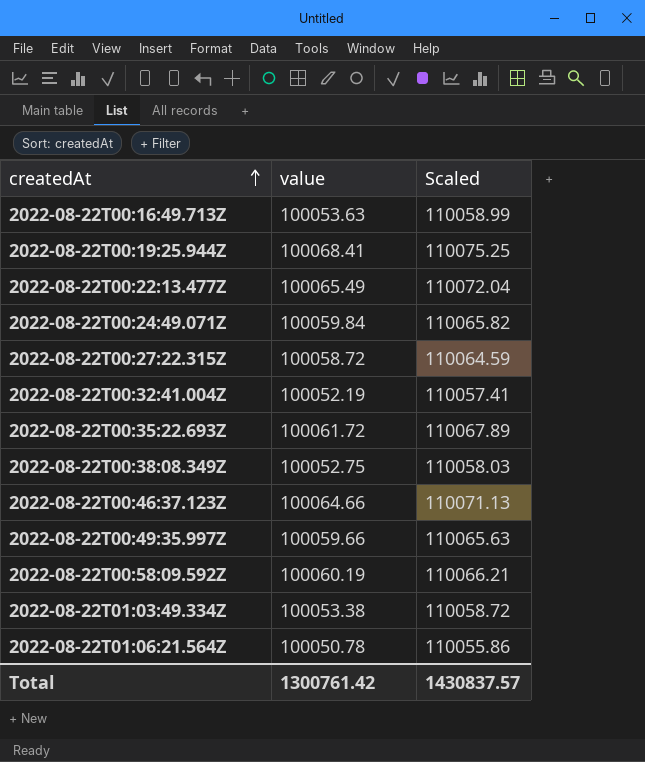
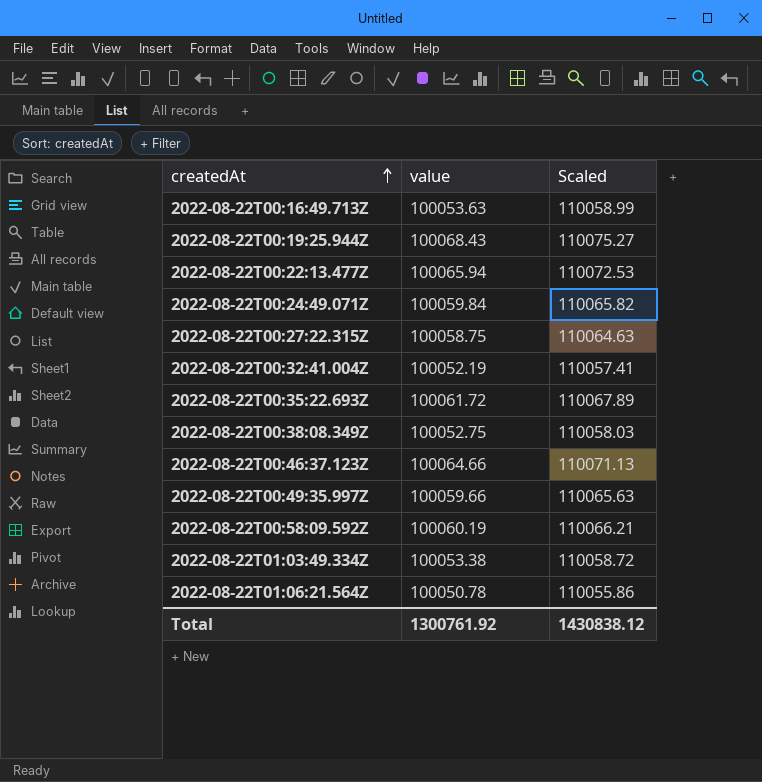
2022-08-22T00:19:25.944Z | value: 100068.41 -> 100068.43
2022-08-22T00:19:25.944Z | Scaled: 110075.25 -> 110075.27
2022-08-22T00:22:13.477Z | value: 100065.49 -> 100065.94
2022-08-22T00:22:13.477Z | Scaled: 110072.04 -> 110072.53
2022-08-22T00:27:22.315Z | value: 100058.72 -> 100058.75
2022-08-22T00:27:22.315Z | Scaled: 110064.59 -> 110064.63
Total | value: 1300761.42 -> 1300761.92
Total | Scaled: 1430837.57 -> 1430838.12

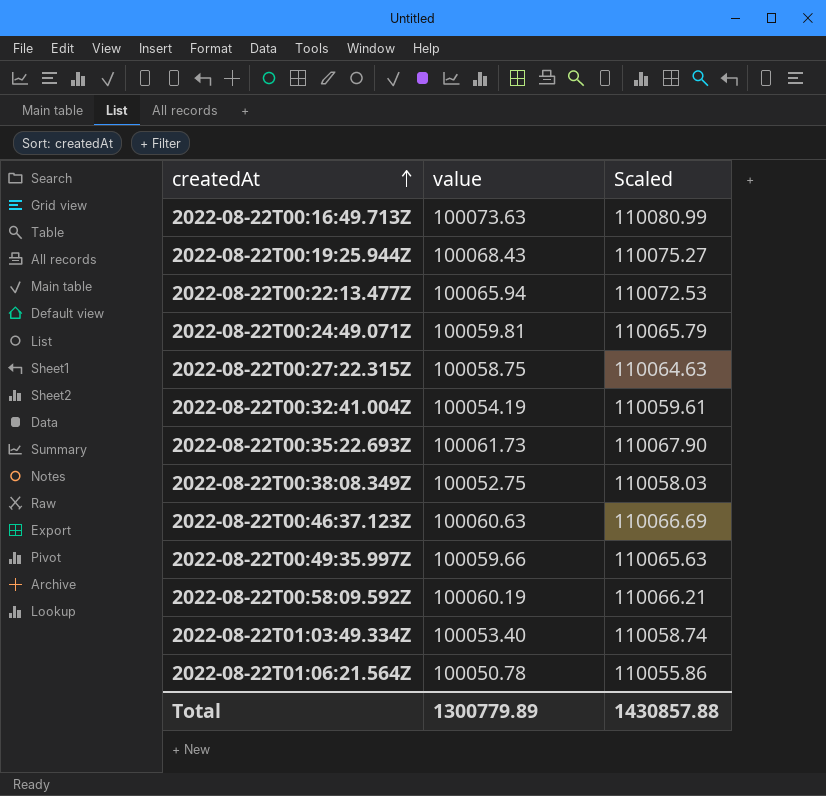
2022-08-22T00:16:49.713Z | value: 100053.63 -> 100073.63
2022-08-22T00:16:49.713Z | Scaled: 110058.99 -> 110080.99
2022-08-22T00:24:49.071Z | value: 100059.84 -> 100059.81
2022-08-22T00:24:49.071Z | Scaled: 110065.82 -> 110065.79
2022-08-22T00:32:41.004Z | value: 100052.19 -> 100054.19
2022-08-22T00:32:41.004Z | Scaled: 110057.41 -> 110059.61
2022-08-22T00:35:22.693Z | value: 100061.72 -> 100061.73
2022-08-22T00:35:22.693Z | Scaled: 110067.89 -> 110067.90
2022-08-22T00:46:37.123Z | value: 100064.66 -> 100060.63
2022-08-22T00:46:37.123Z | Scaled: 110071.13 -> 110066.69
2022-08-22T01:03:49.334Z | value: 100053.38 -> 100053.40
2022-08-22T01:03:49.334Z | Scaled: 110058.72 -> 110058.74
Total | value: 1300761.92 -> 1300779.89
Total | Scaled: 1430838.12 -> 1430857.88

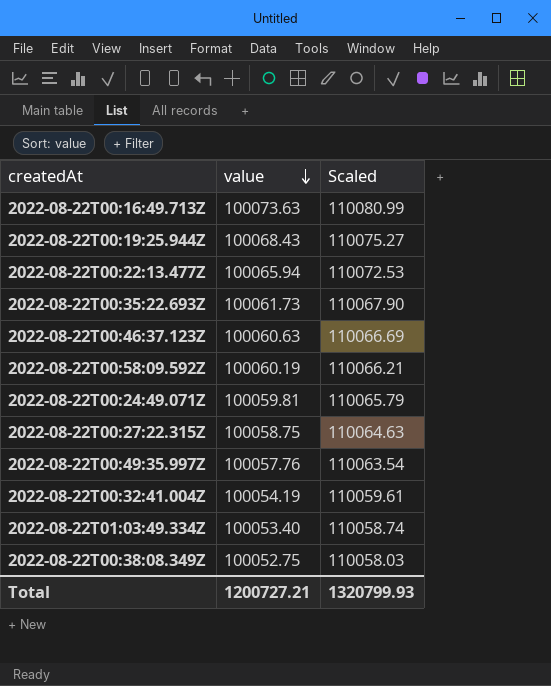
row order: createdAt ascending -> value descending
row 2022-08-22T01:06:21.564Z: 100050.78 | 110055.86 -> none
2022-08-22T00:49:35.997Z | value: 100059.66 -> 100057.76
2022-08-22T00:49:35.997Z | Scaled: 110065.63 -> 110063.54
Total | value: 1300779.89 -> 1200727.21
Total | Scaled: 1430857.88 -> 1320799.93

